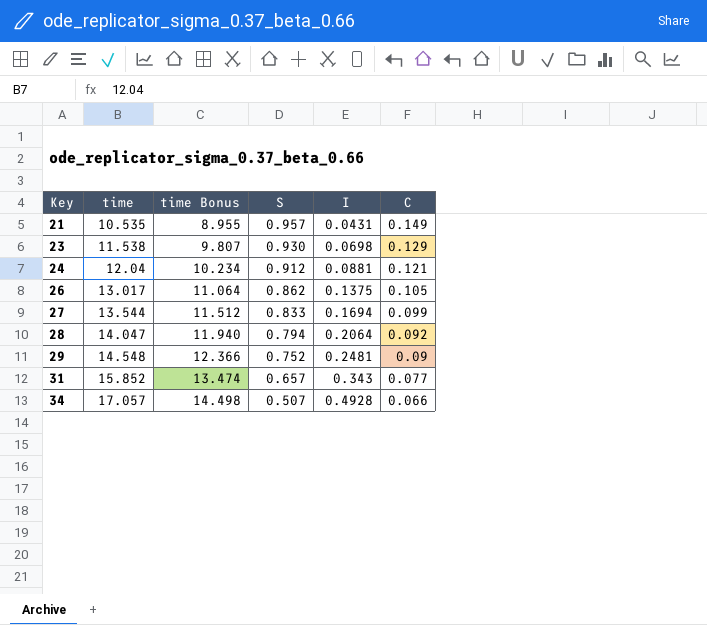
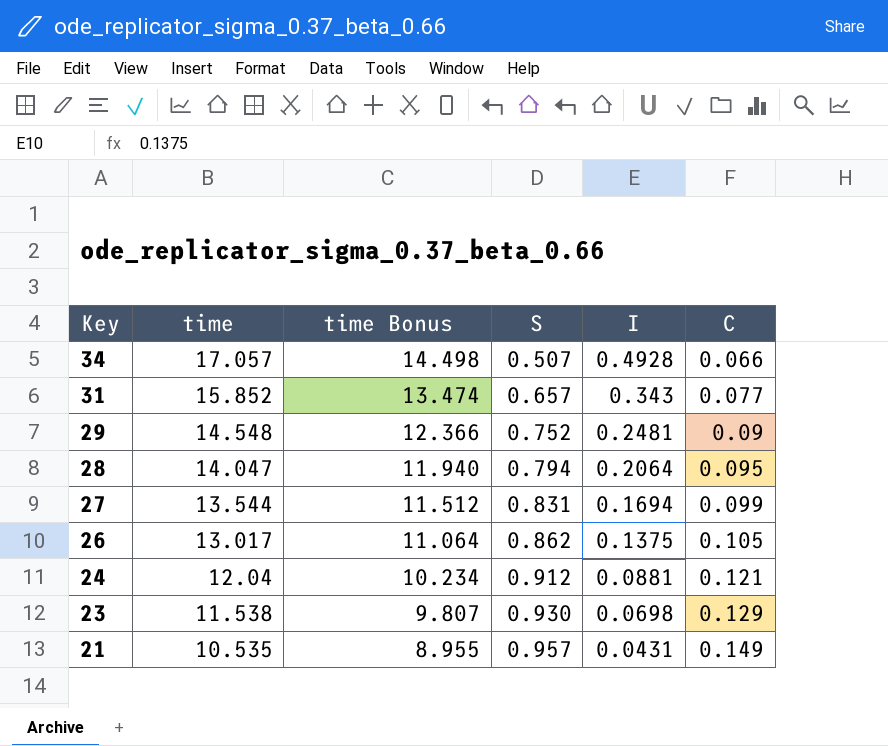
row order: Key ascending -> Key descending
28 | C: 0.092 -> 0.095
27 | S: 0.833 -> 0.831

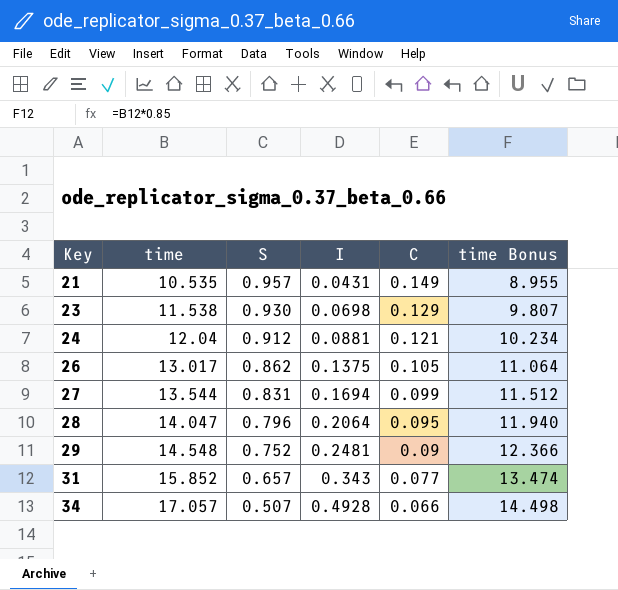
row order: Key descending -> Key ascending
column time Bonus | position: 3 -> 6
28 | S: 0.794 -> 0.796

